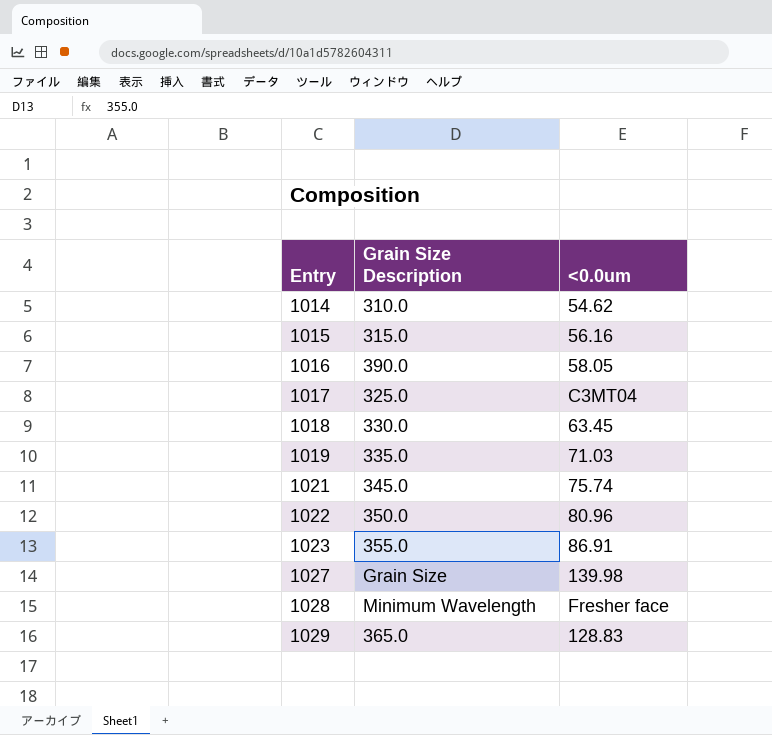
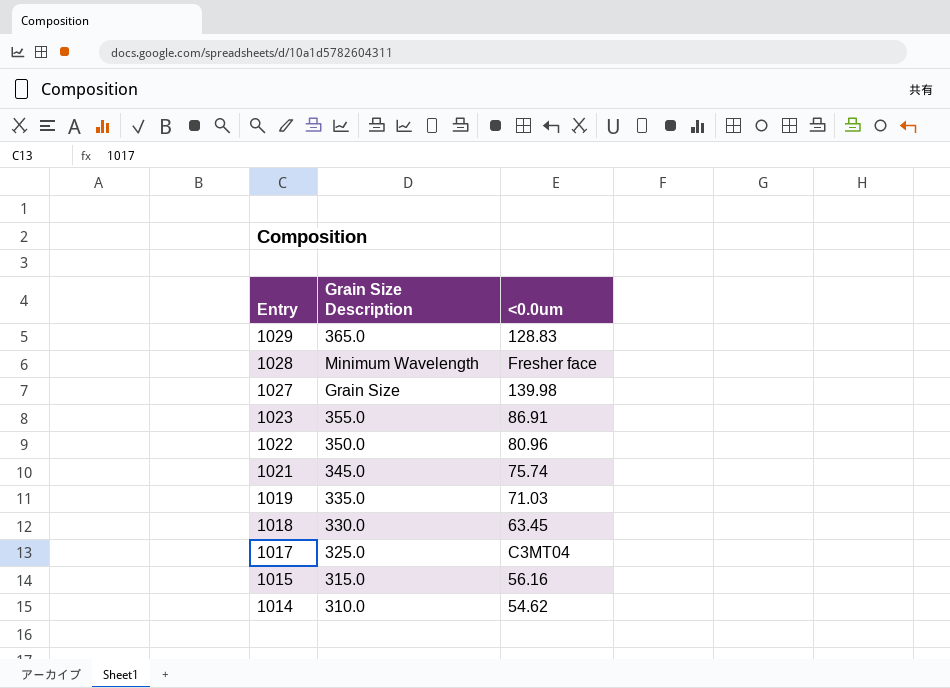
row order: Entry ascending -> Entry descending
row 1016: 390.0 | 58.05 -> none

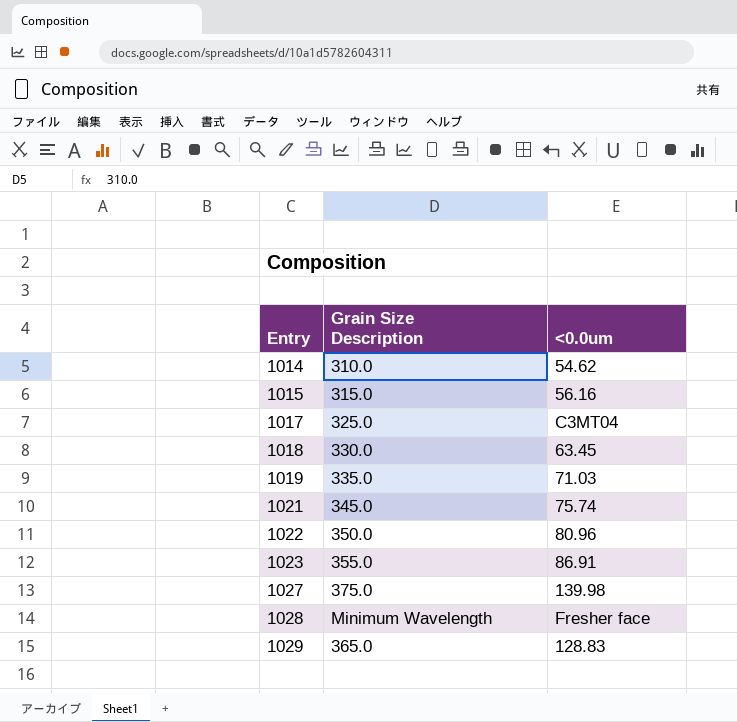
row order: Entry descending -> Entry ascending
1027 | Grain Size Description: Grain Size -> 375.0

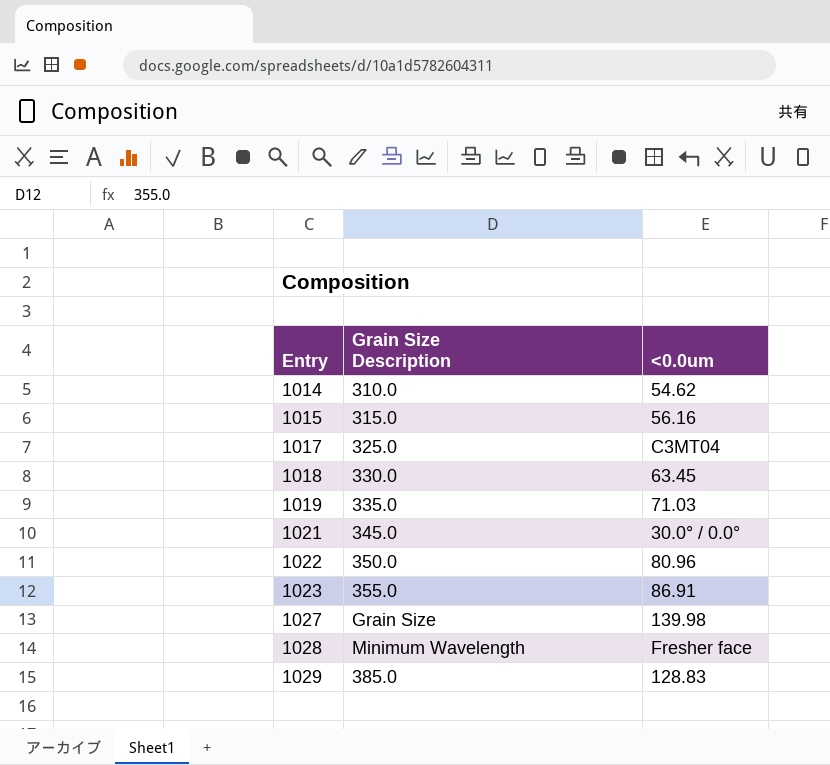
1021 | <0.0um: 75.74 -> 30.0° / 0.0°
1027 | Grain Size Description: 375.0 -> Grain Size
1029 | Grain Size Description: 365.0 -> 385.0

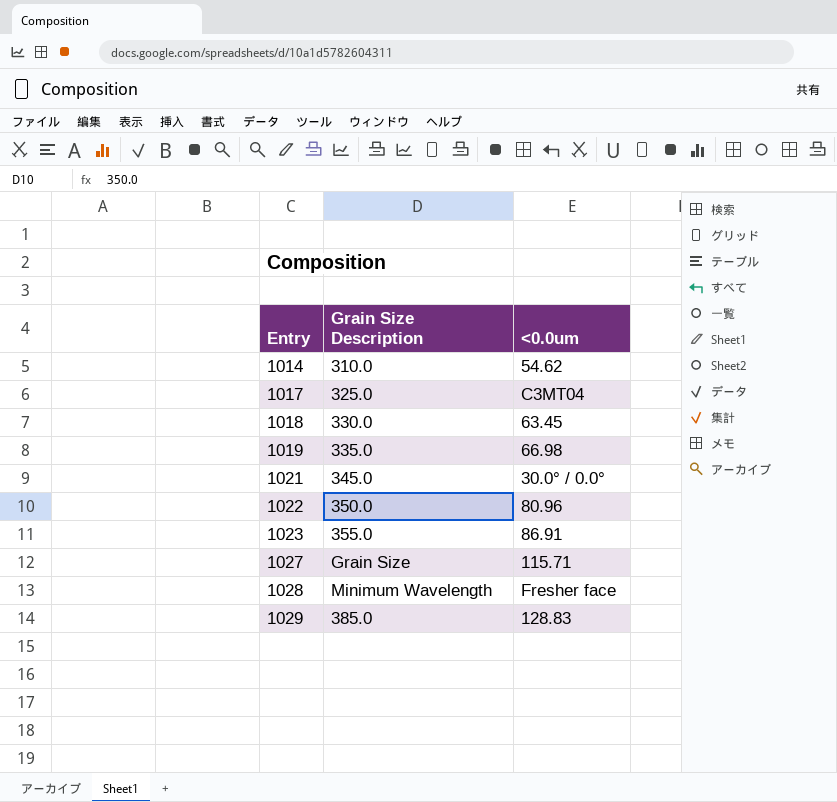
row 1015: 315.0 | 56.16 -> none
1019 | <0.0um: 71.03 -> 66.98
1027 | <0.0um: 139.98 -> 115.71

